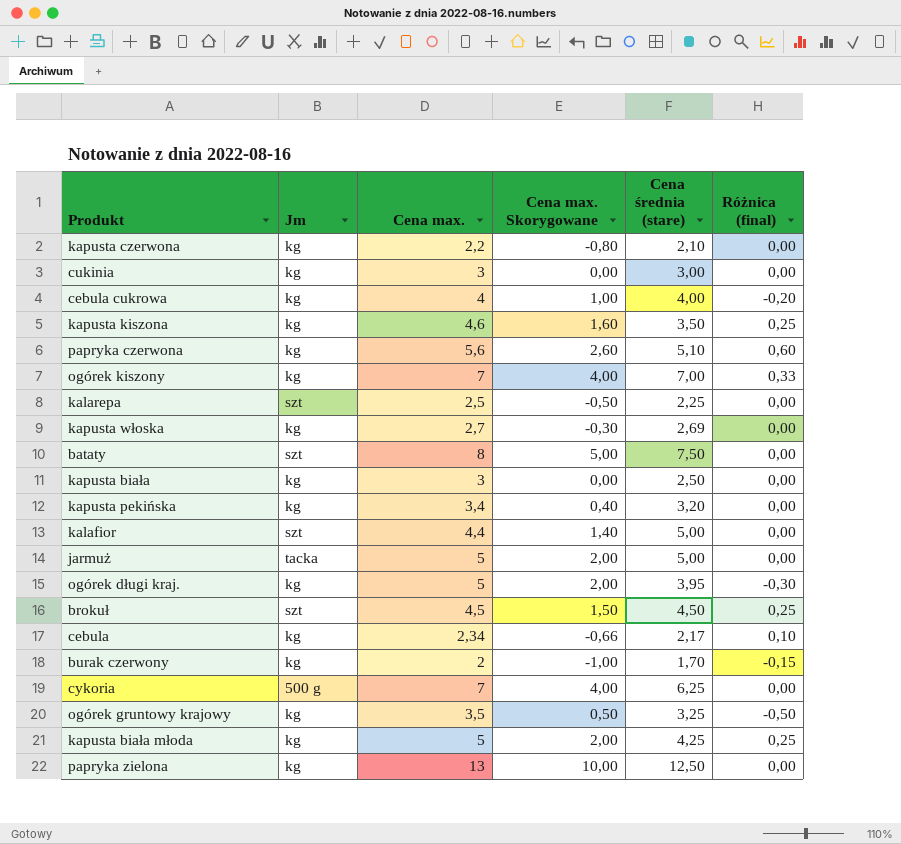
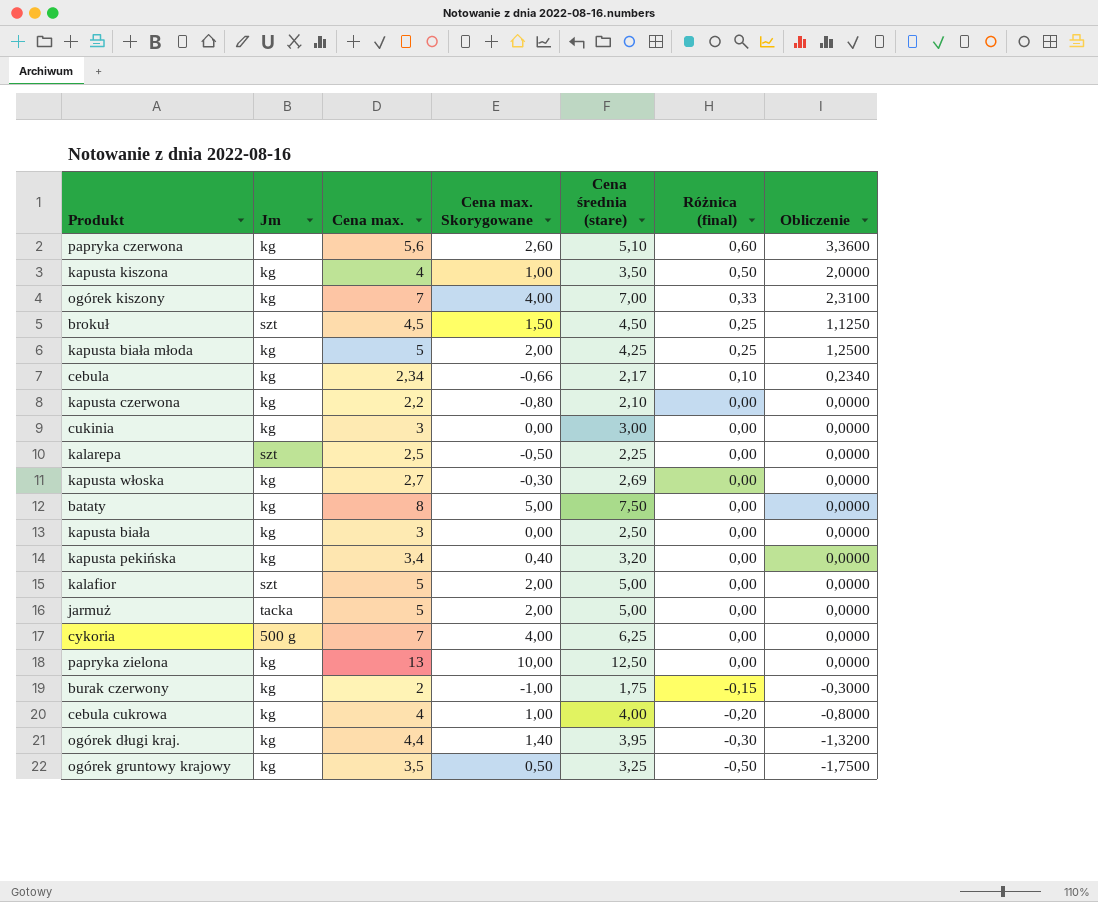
row order: none -> Różnica (final) descending
column Obliczenie | formula: none -> [Cena max.] * [Różnica (final)]
kapusta kiszona | Cena max.: 4,6 -> 4
kapusta kiszona | Cena max. Skorygowane: 1,60 -> 1,00
kapusta kiszona | Różnica (final): 0,25 -> 0,50
bataty | Jm: szt -> kg
kalafior | Cena max.: 4,4 -> 5
kalafior | Cena max. Skorygowane: 1,40 -> 2,00
burak czerwony | Cena średnia (stare): 1,70 -> 1,75
ogórek długi kraj. | Cena max.: 5 -> 4,4
ogórek długi kraj. | Cena max. Skorygowane: 2,00 -> 1,40

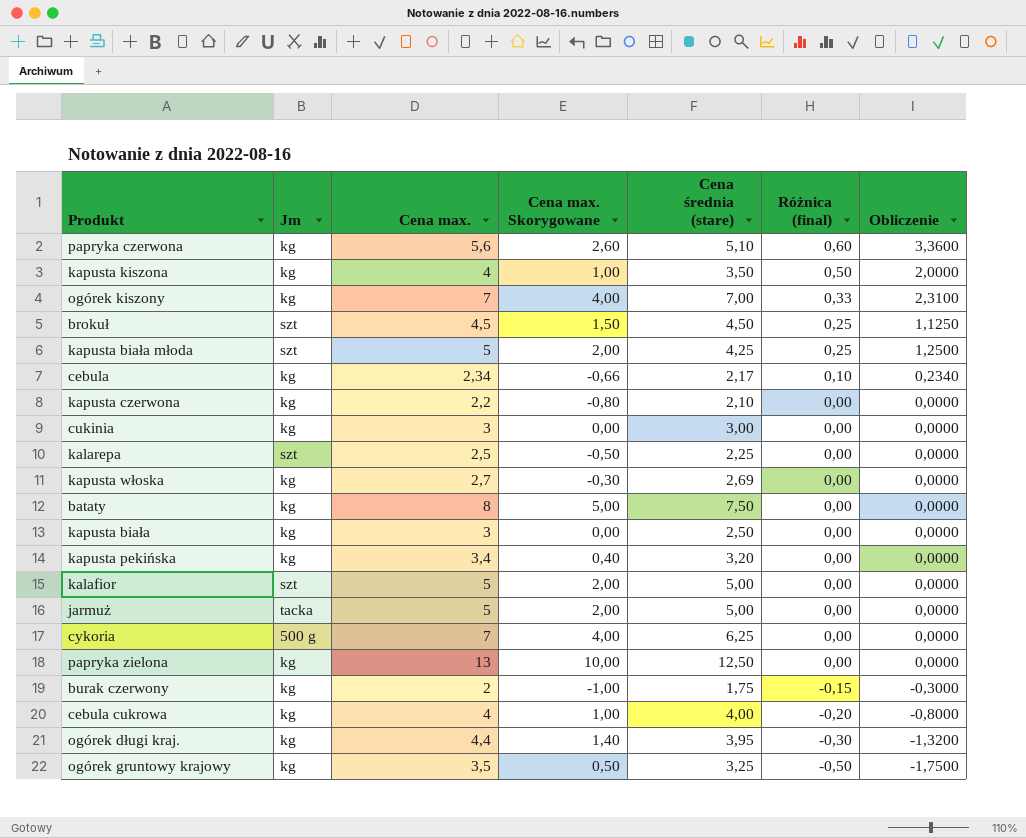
kapusta biała młoda | Jm: kg -> szt

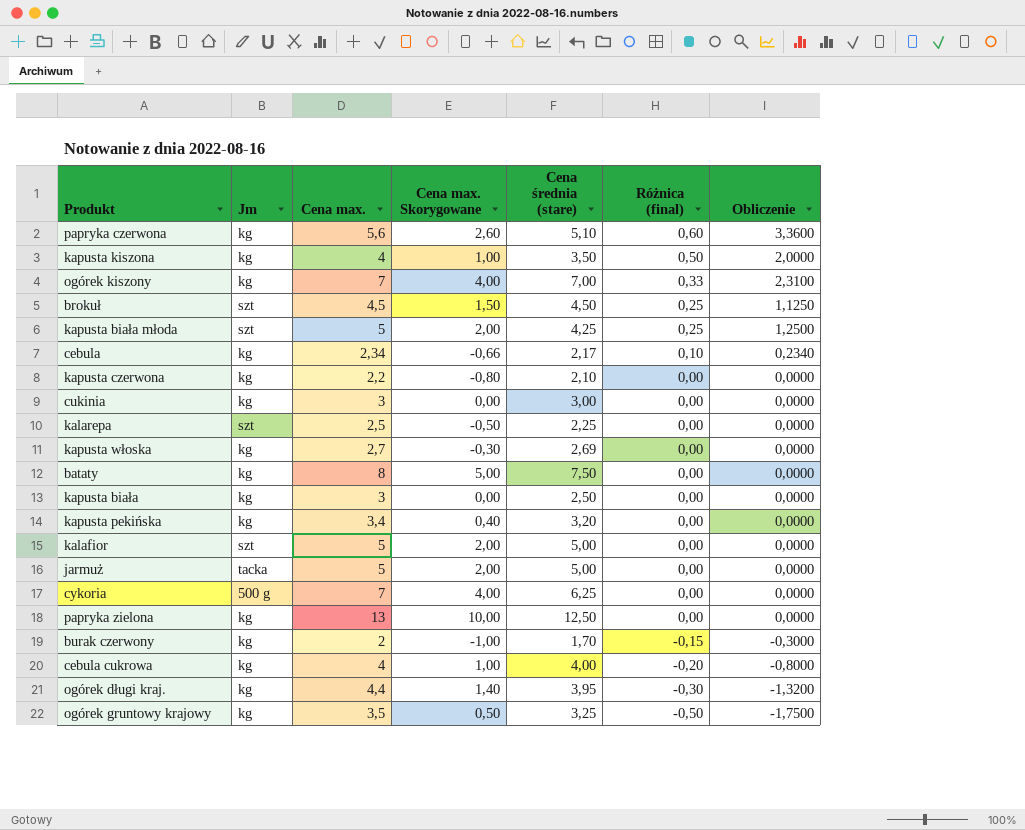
burak czerwony | Cena średnia (stare): 1,75 -> 1,70

